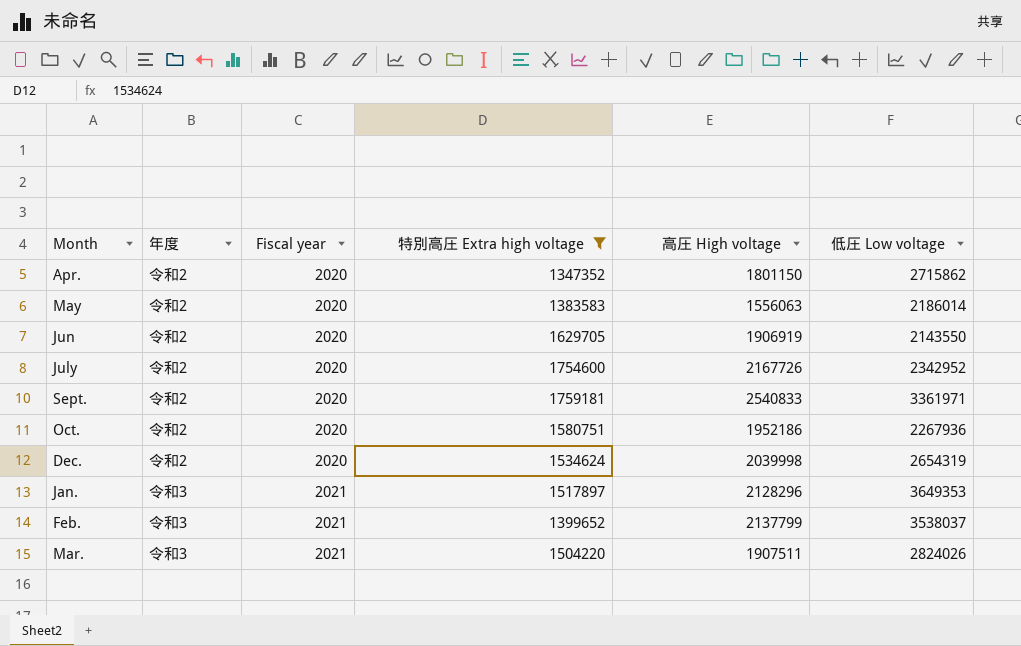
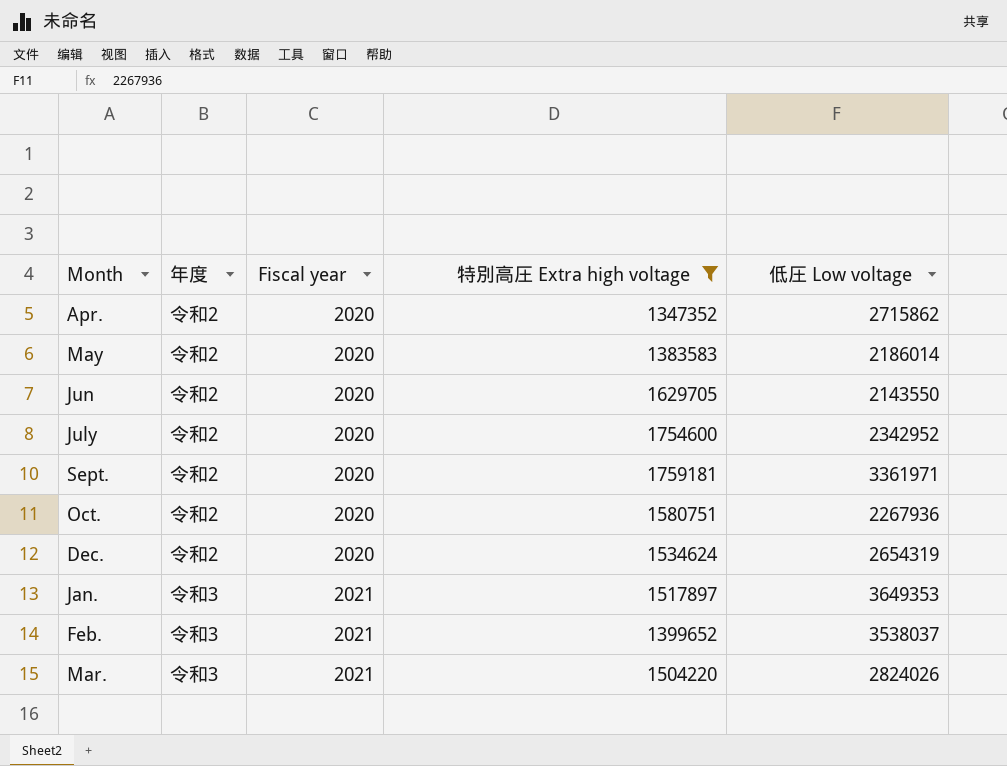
column 高圧 High voltage | position: 5 -> none

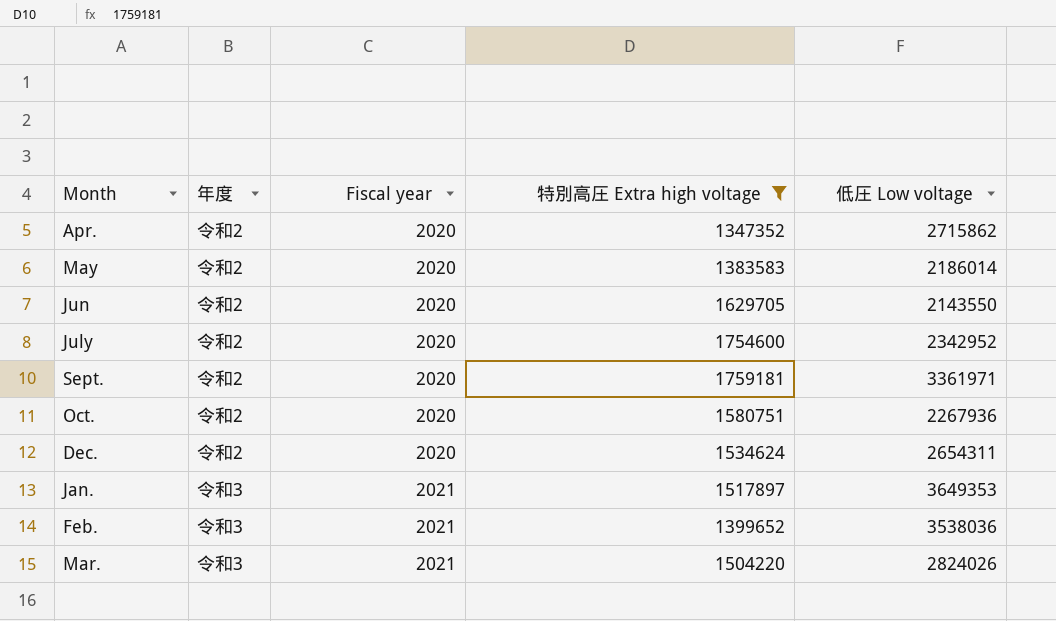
Dec. | 低圧 Low voltage: 2654319 -> 2654311
Feb. | 低圧 Low voltage: 3538037 -> 3538036

